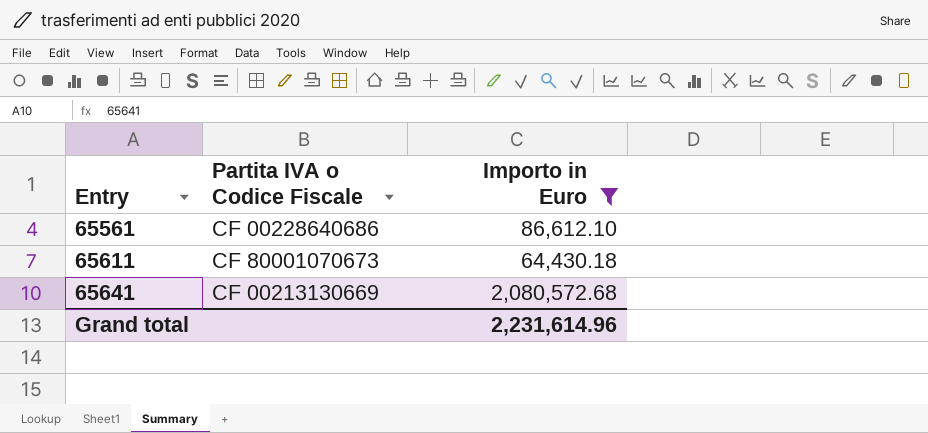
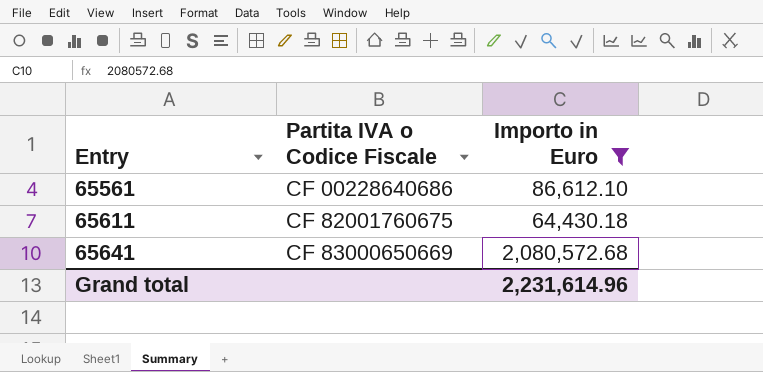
65611 | Partita IVA o Codice Fiscale: CF 80001070673 -> CF 82001760675
65641 | Partita IVA o Codice Fiscale: CF 00213130669 -> CF 83000650669

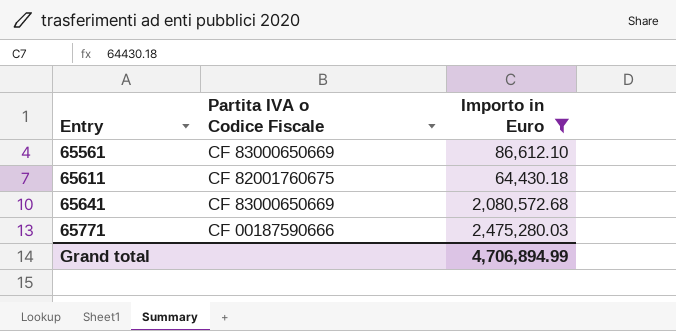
65561 | Partita IVA o Codice Fiscale: CF 00228640686 -> CF 83000650669
row 65771: none -> CF 00187590666 | 2,475,280.03
Grand total | Importo in Euro: 2,231,614.96 -> 4,706,894.99

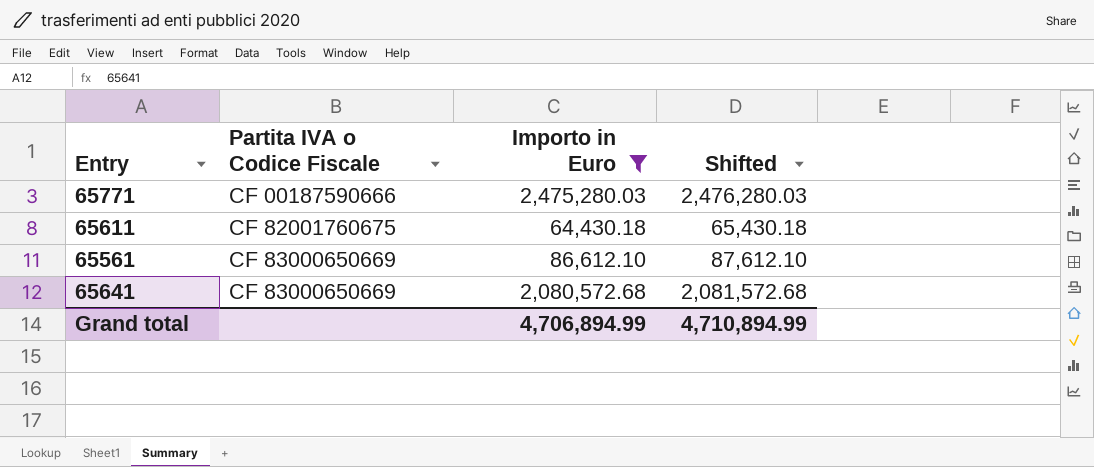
row order: Entry ascending -> Partita IVA o Codice Fiscale ascending
column Shifted | formula: none -> [Importo in Euro] + 1000

